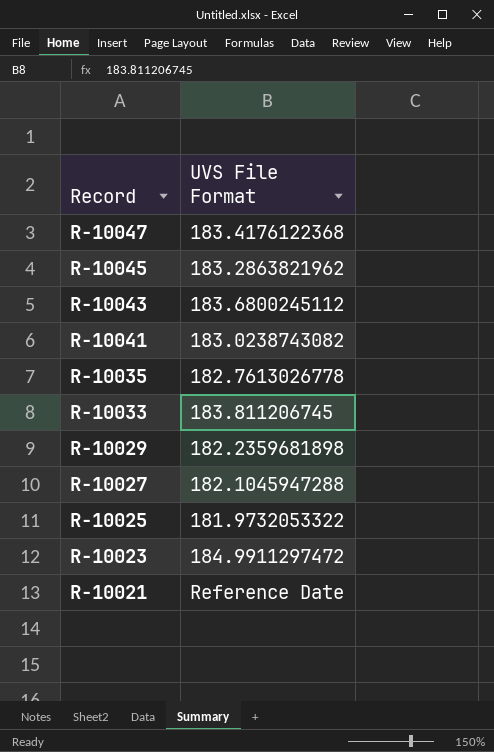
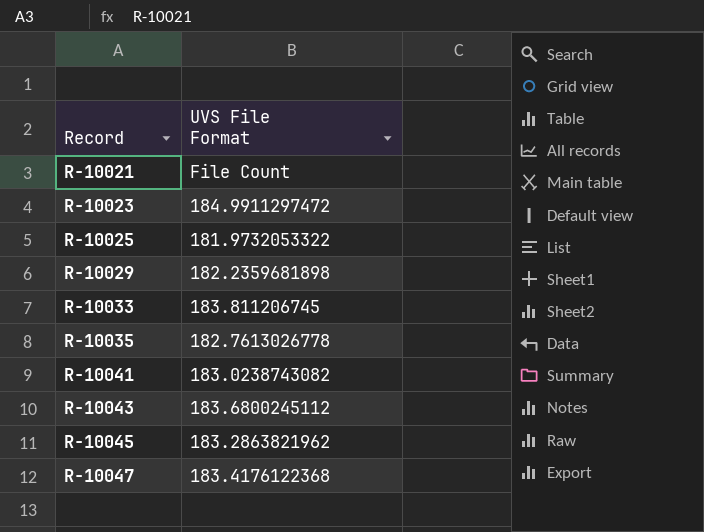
row order: Record descending -> Record ascending
row R-10027: 182.1045947288 -> none
R-10021 | UVS File Format: Reference Date -> File Count

